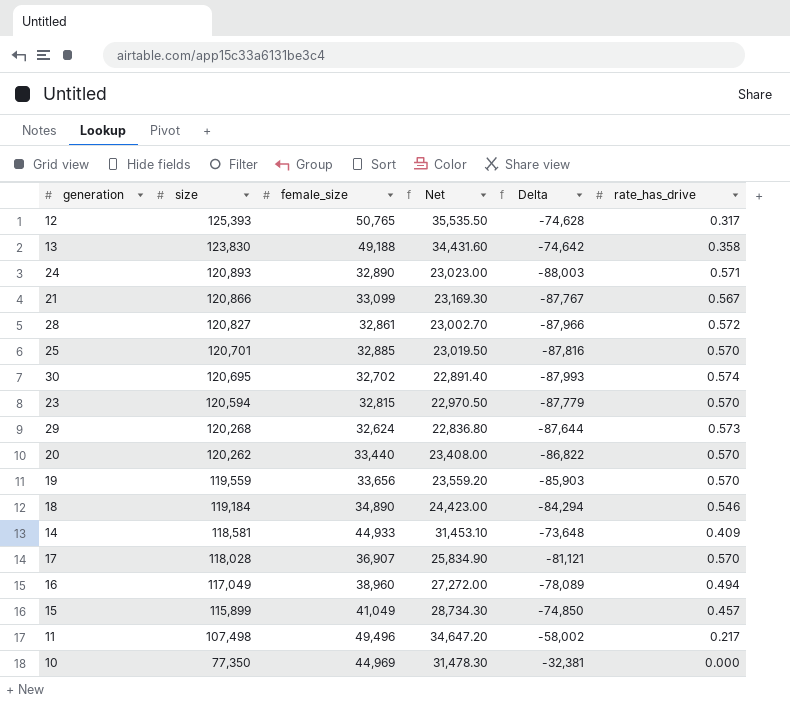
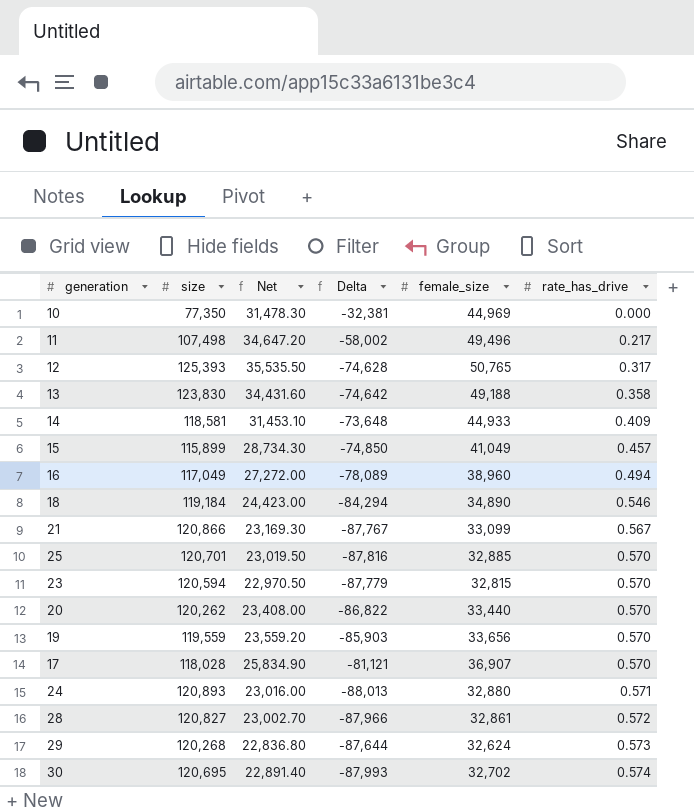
row order: size descending -> rate_has_drive ascending
column female_size | position: 3 -> 5
24 | Net: 23,023.00 -> 23,016.00
24 | Delta: -88,003 -> -88,013
24 | female_size: 32,890 -> 32,880

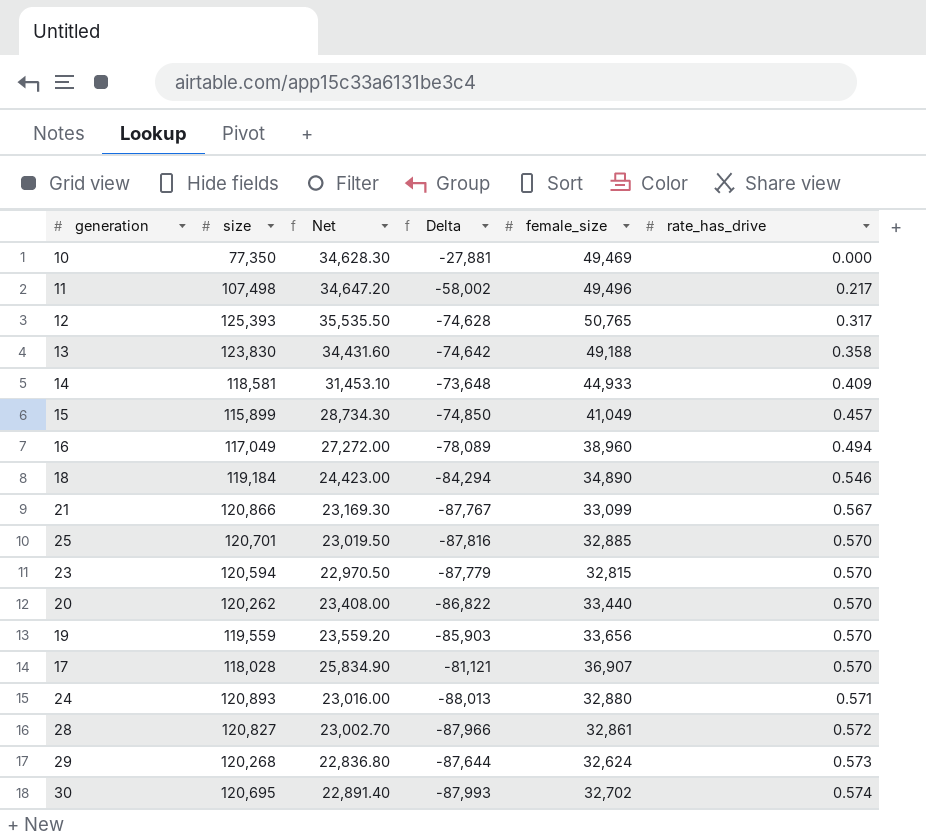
10 | Net: 31,478.30 -> 34,628.30
10 | Delta: -32,381 -> -27,881
10 | female_size: 44,969 -> 49,469

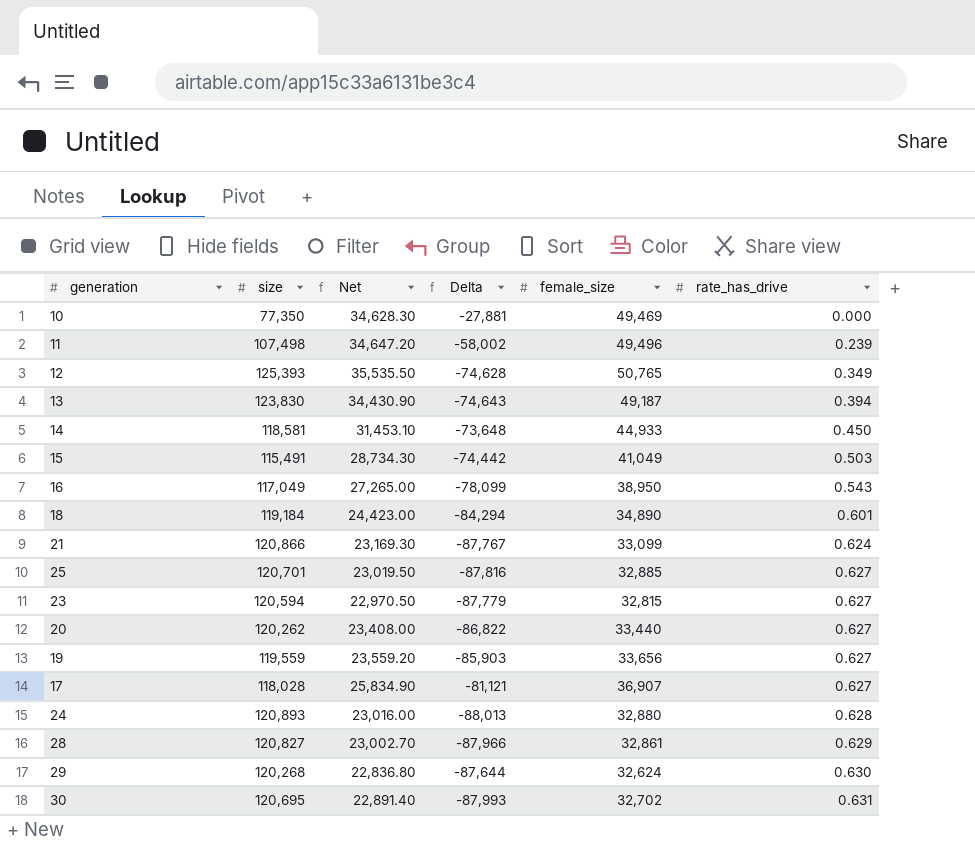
11 | rate_has_drive: 0.217 -> 0.239
12 | rate_has_drive: 0.317 -> 0.349
13 | Net: 34,431.60 -> 34,430.90
13 | Delta: -74,642 -> -74,643
13 | female_size: 49,188 -> 49,187
13 | rate_has_drive: 0.358 -> 0.394
14 | rate_has_drive: 0.409 -> 0.450
15 | size: 115,899 -> 115,491
15 | Delta: -74,850 -> -74,442
15 | rate_has_drive: 0.457 -> 0.503
16 | Net: 27,272.00 -> 27,265.00
16 | Delta: -78,089 -> -78,099
16 | female_size: 38,960 -> 38,950
16 | rate_has_drive: 0.494 -> 0.543
18 | rate_has_drive: 0.546 -> 0.601
21 | rate_has_drive: 0.567 -> 0.624
25 | rate_has_drive: 0.570 -> 0.627
23 | rate_has_drive: 0.570 -> 0.627
20 | rate_has_drive: 0.570 -> 0.627
19 | rate_has_drive: 0.570 -> 0.627
17 | rate_has_drive: 0.570 -> 0.627
24 | rate_has_drive: 0.571 -> 0.628
28 | rate_has_drive: 0.572 -> 0.629
29 | rate_has_drive: 0.573 -> 0.630
30 | rate_has_drive: 0.574 -> 0.631

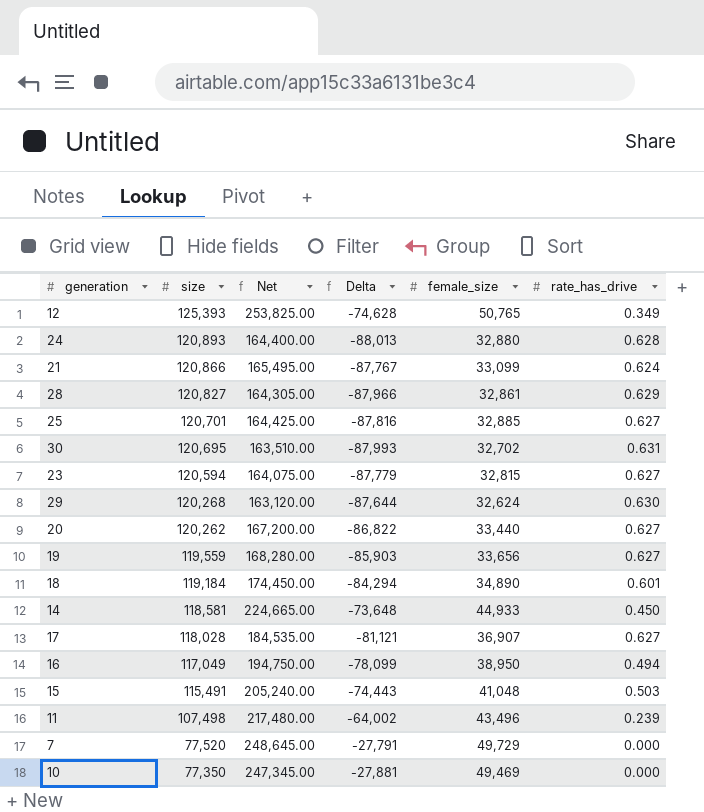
row order: rate_has_drive ascending -> size descending
column Net | formula: [female_size] * 0.7 -> [female_size] * 5
row 13: 123,830 | 34,430.90 | -74,643 | 49,187 | 0.394 -> none
16 | rate_has_drive: 0.543 -> 0.494
15 | Delta: -74,442 -> -74,443
15 | female_size: 41,049 -> 41,048
11 | Delta: -58,002 -> -64,002
11 | female_size: 49,496 -> 43,496
row 7: none -> 77,520 | 248,645.00 | -27,791 | 49,729 | 0.000

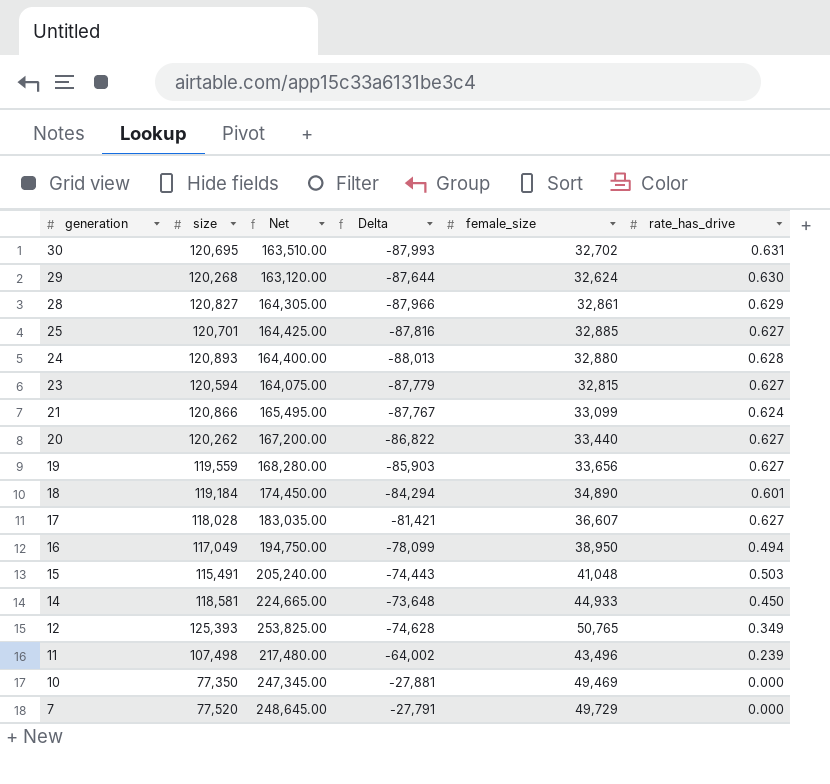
row order: size descending -> generation descending
17 | Net: 184,535.00 -> 183,035.00
17 | Delta: -81,121 -> -81,421
17 | female_size: 36,907 -> 36,607

